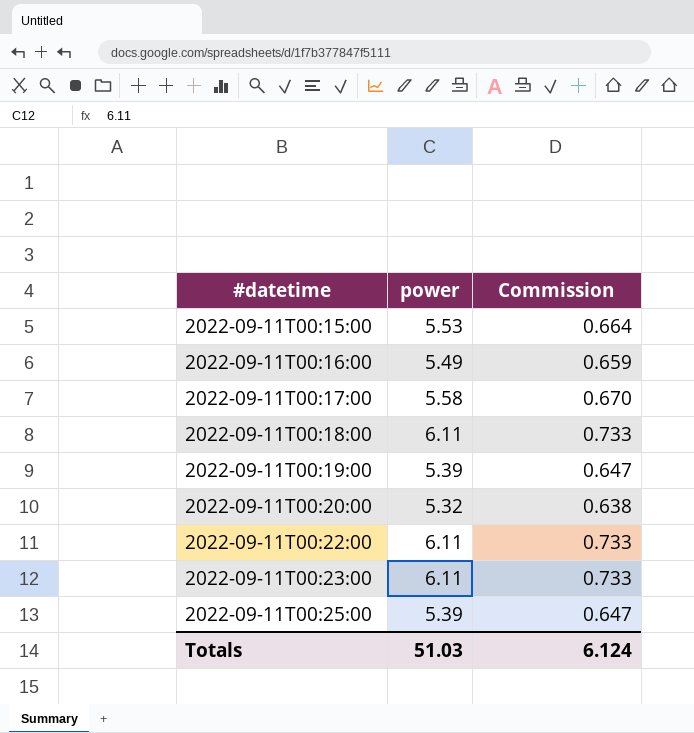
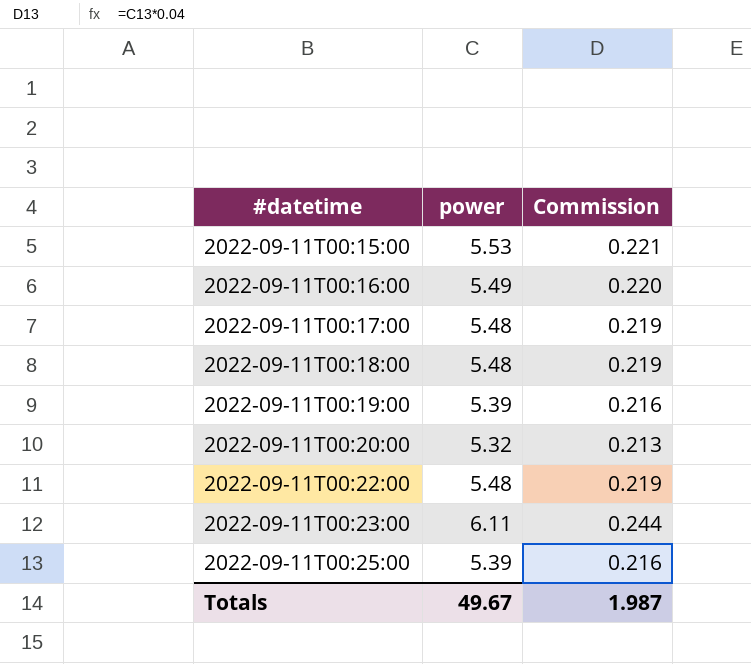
column Commission | formula: [power] * 0.12 -> [power] * 0.04
2022-09-11T00:17:00 | power: 5.58 -> 5.48
2022-09-11T00:18:00 | power: 6.11 -> 5.48
2022-09-11T00:22:00 | power: 6.11 -> 5.48
Totals | power: 51.03 -> 49.67
Totals | Commission: 6.124 -> 1.987

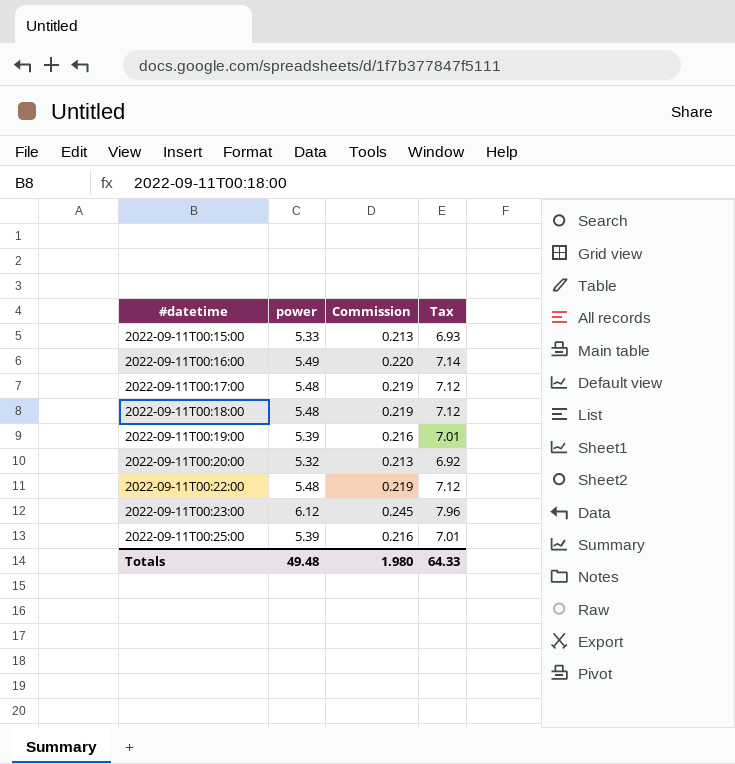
column Tax | formula: none -> [power] * 1.3
2022-09-11T00:15:00 | power: 5.53 -> 5.33
2022-09-11T00:15:00 | Commission: 0.221 -> 0.213
2022-09-11T00:23:00 | power: 6.11 -> 6.12
2022-09-11T00:23:00 | Commission: 0.244 -> 0.245
Totals | power: 49.67 -> 49.48
Totals | Commission: 1.987 -> 1.980

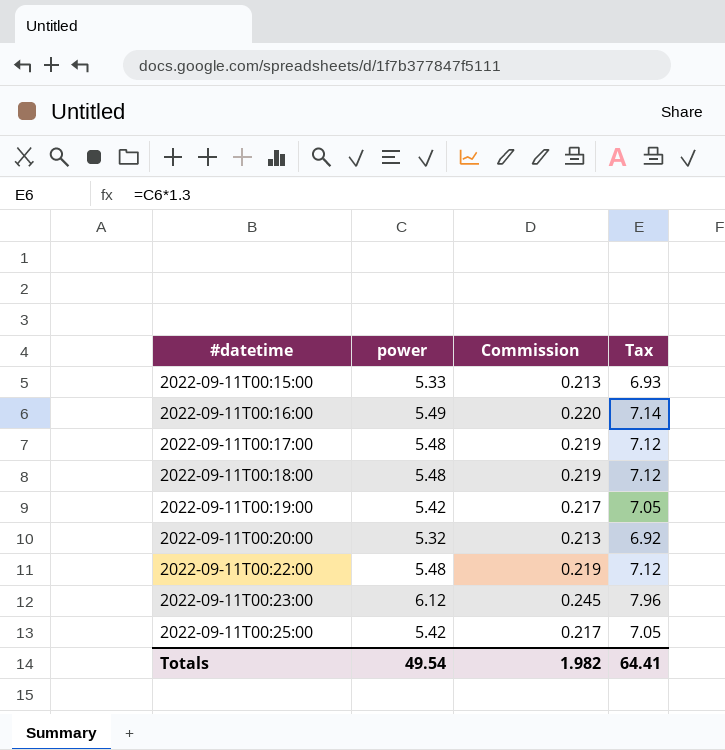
2022-09-11T00:19:00 | power: 5.39 -> 5.42
2022-09-11T00:19:00 | Commission: 0.216 -> 0.217
2022-09-11T00:19:00 | Tax: 7.01 -> 7.05
2022-09-11T00:25:00 | power: 5.39 -> 5.42
2022-09-11T00:25:00 | Commission: 0.216 -> 0.217
2022-09-11T00:25:00 | Tax: 7.01 -> 7.05
Totals | power: 49.48 -> 49.54
Totals | Commission: 1.980 -> 1.982
Totals | Tax: 64.33 -> 64.41

